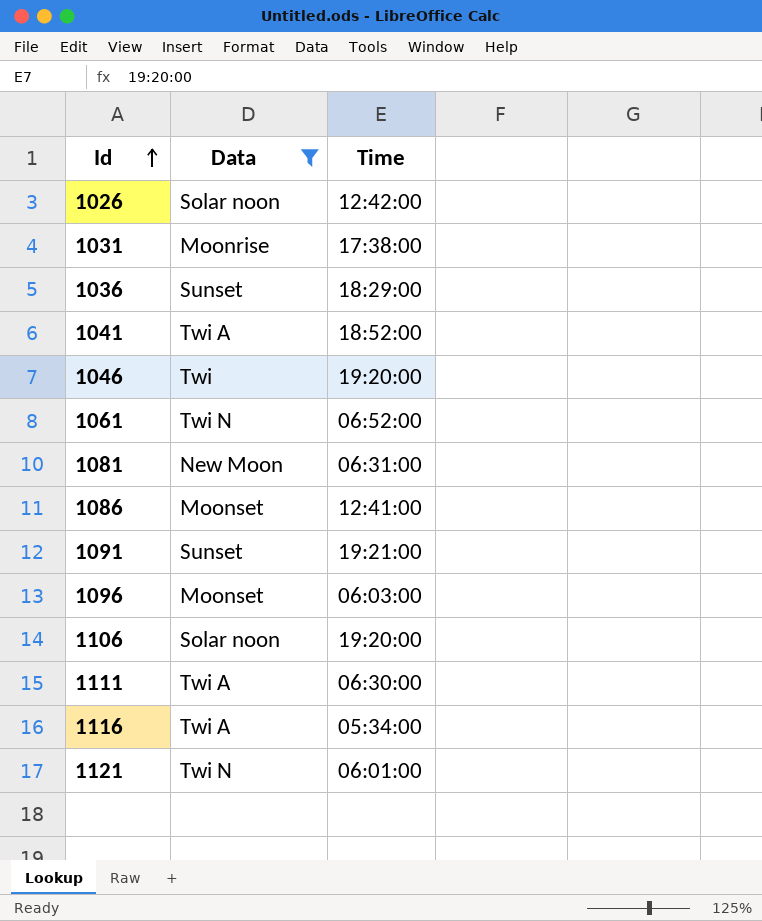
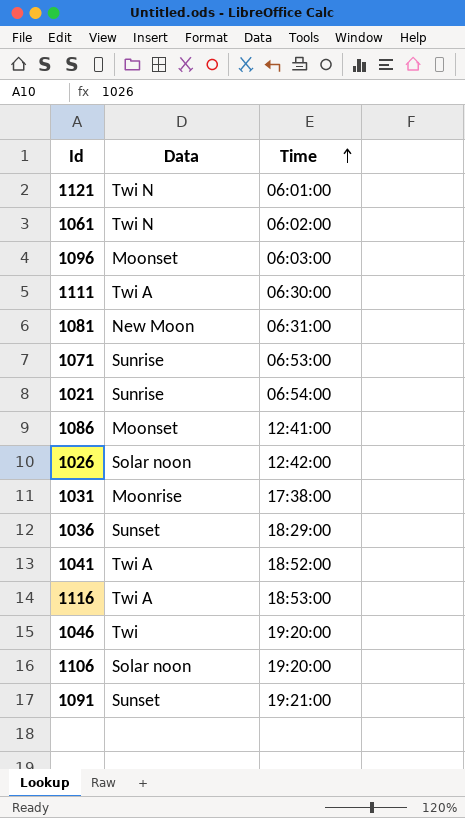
filter: Data != Sunrise -> none
row order: Id ascending -> Time ascending
1061 | Time: 06:52:00 -> 06:02:00
1116 | Time: 05:34:00 -> 18:53:00

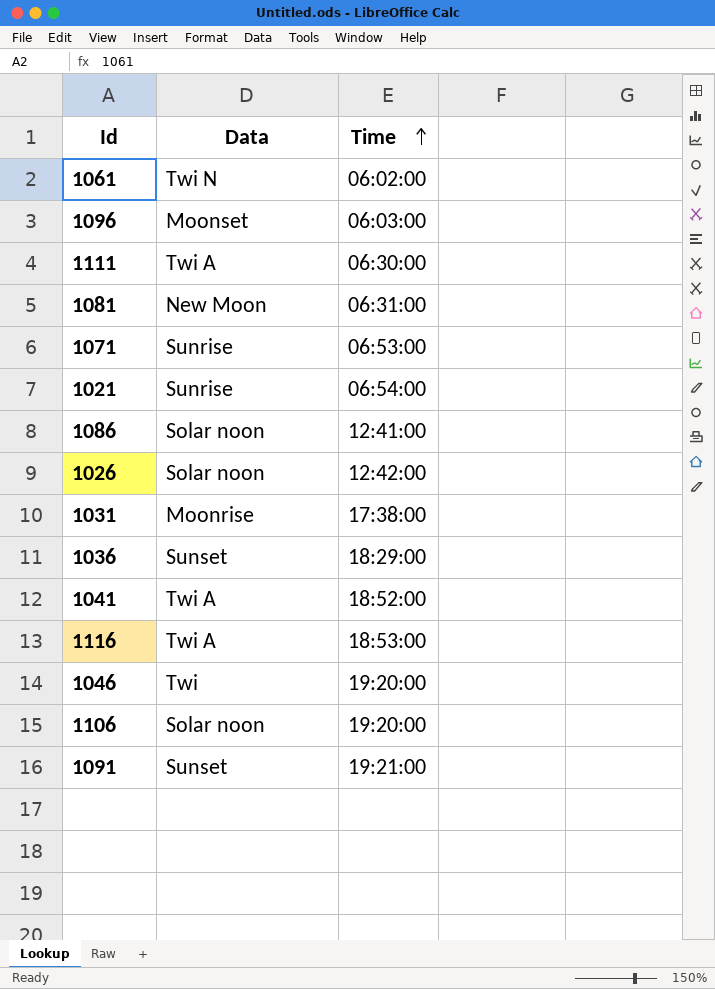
row 1121: Twi N | 06:01:00 -> none
1086 | Data: Moonset -> Solar noon

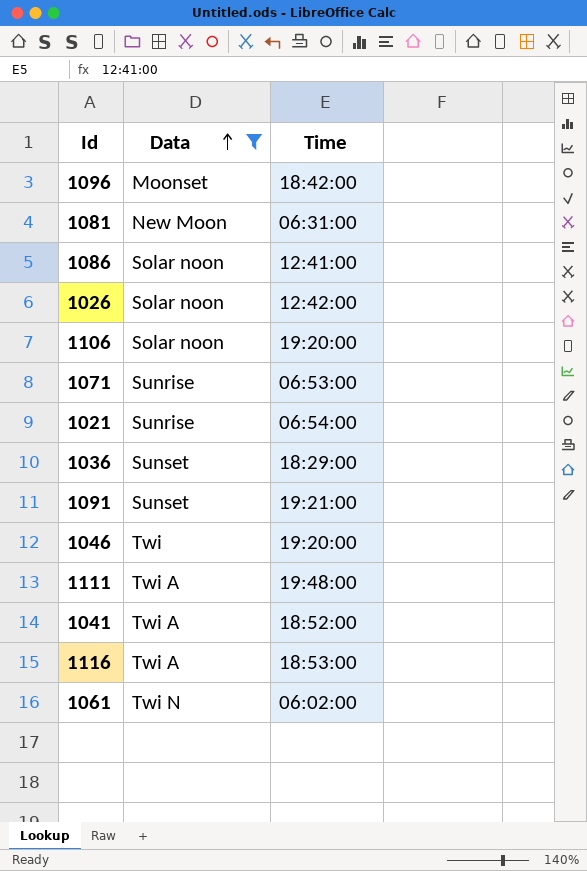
filter: none -> Data != Moonrise
row order: Time ascending -> Data ascending
1096 | Time: 06:03:00 -> 18:42:00
1111 | Time: 06:30:00 -> 19:48:00

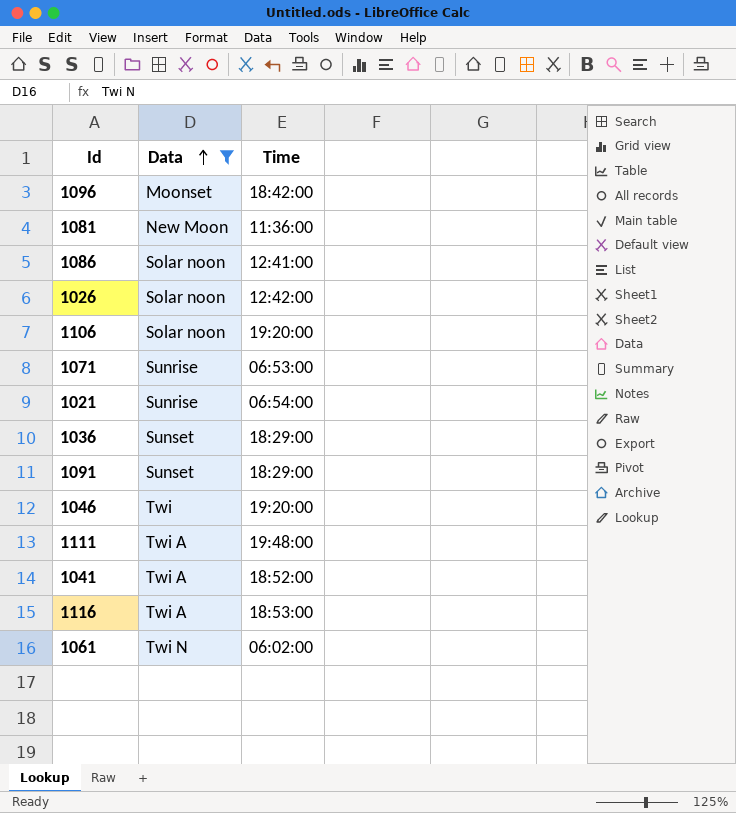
1081 | Time: 06:31:00 -> 11:36:00
1091 | Time: 19:21:00 -> 18:29:00

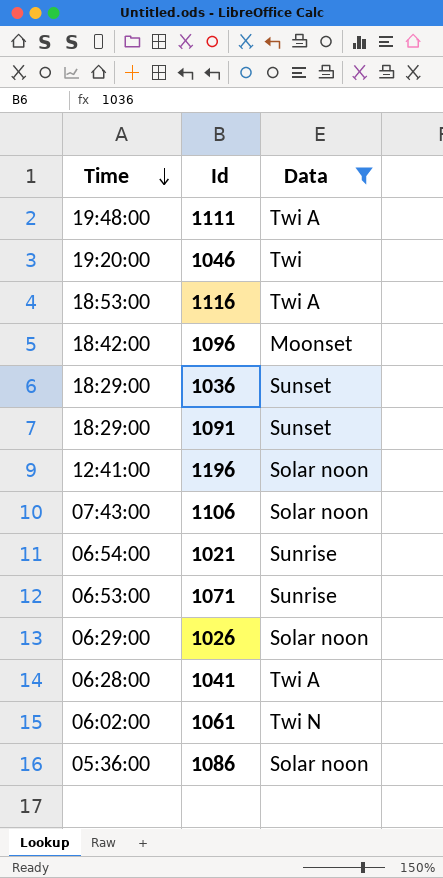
row order: Data ascending -> Time descending
column Time | position: 3 -> 1
row 1081: New Moon | 11:36:00 -> none
row 1196: none -> 12:41:00 | Solar noon
1106 | Time: 19:20:00 -> 07:43:00
1026 | Time: 12:42:00 -> 06:29:00
1041 | Time: 18:52:00 -> 06:28:00
1086 | Time: 12:41:00 -> 05:36:00

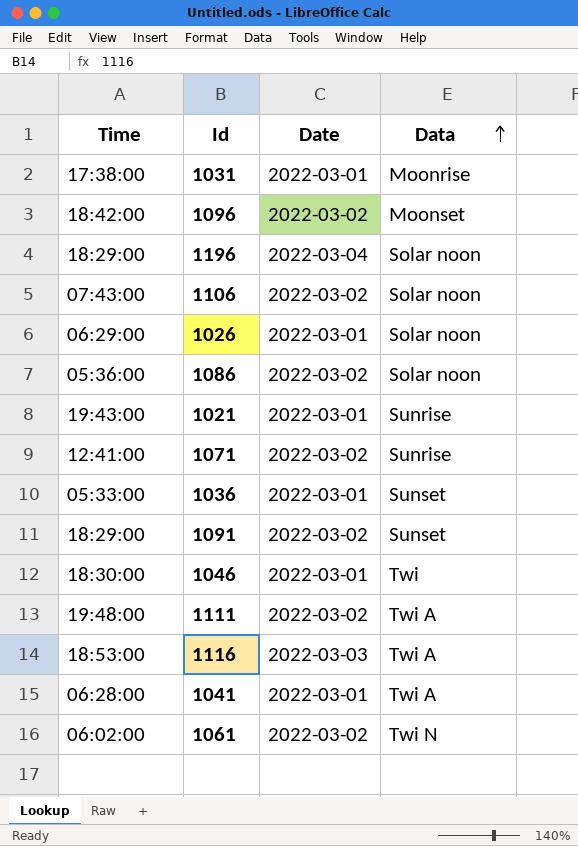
filter: Data != Moonrise -> none
row order: Time descending -> Data ascending
column Date | position: none -> 3
1196 | Time: 12:41:00 -> 18:29:00
1021 | Time: 06:54:00 -> 19:43:00
1071 | Time: 06:53:00 -> 12:41:00
1036 | Time: 18:29:00 -> 05:33:00
1046 | Time: 19:20:00 -> 18:30:00

